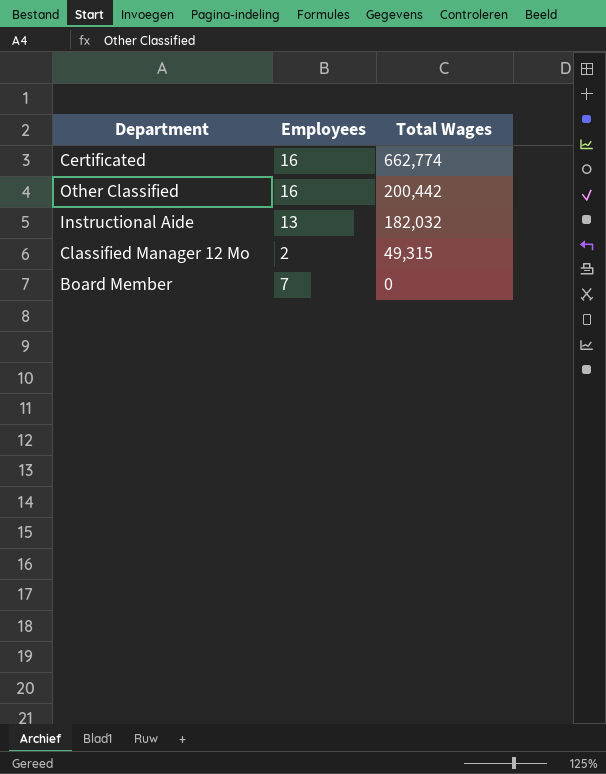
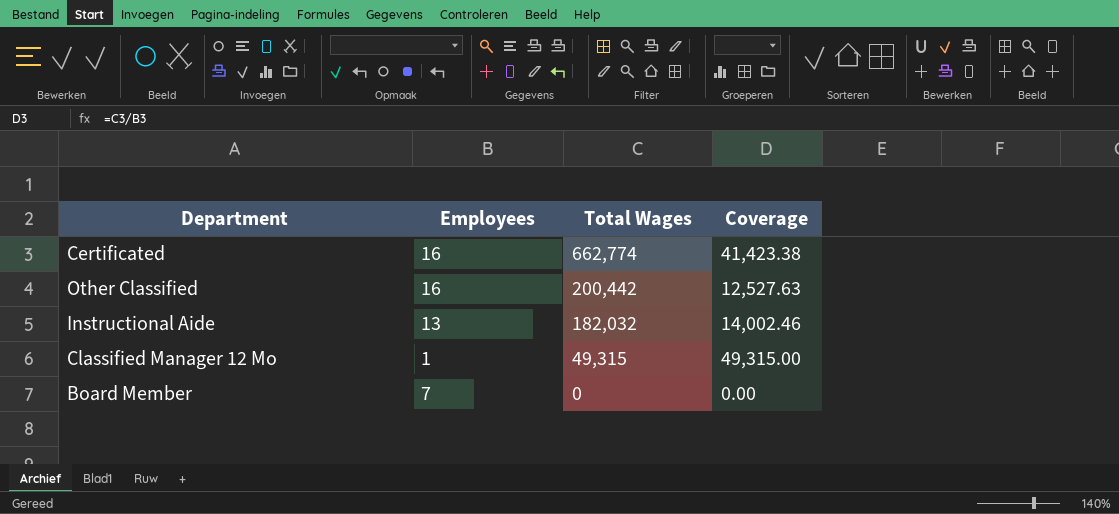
column Coverage | formula: none -> [Total Wages] / [Employees]
Classified Manager 12 Mo | Employees: 2 -> 1

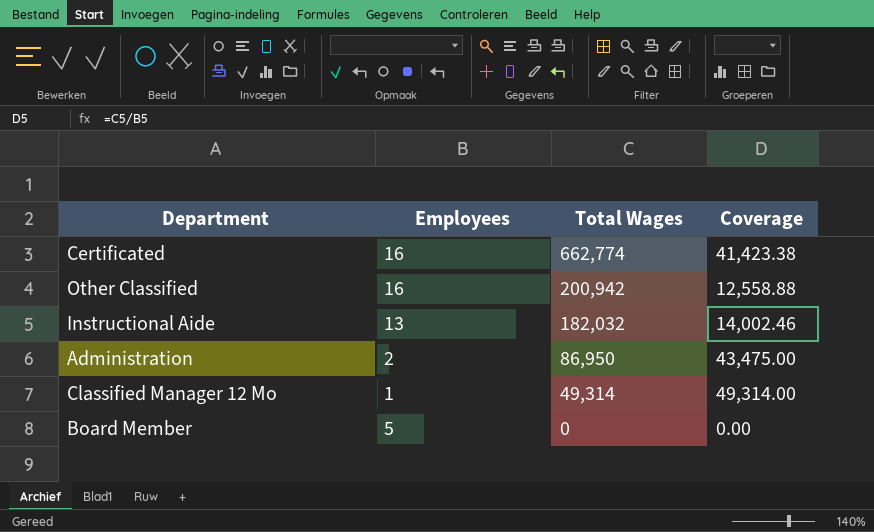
Other Classified | Total Wages: 200,442 -> 200,942
Other Classified | Coverage: 12,527.63 -> 12,558.88
row Administration: none -> 2 | 86,950 | 43,475.00
Classified Manager 12 Mo | Total Wages: 49,315 -> 49,314
Classified Manager 12 Mo | Coverage: 49,315.00 -> 49,314.00
Board Member | Employees: 7 -> 5

